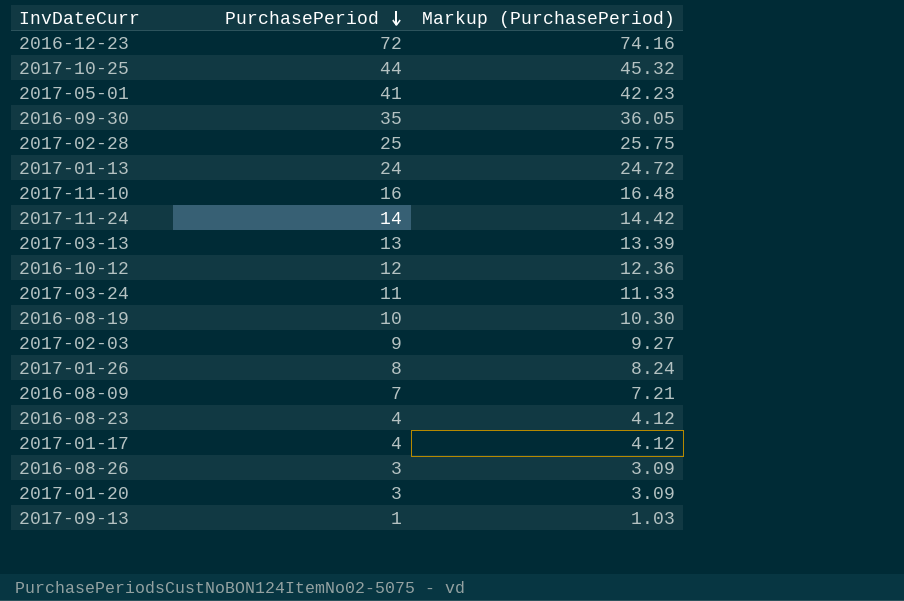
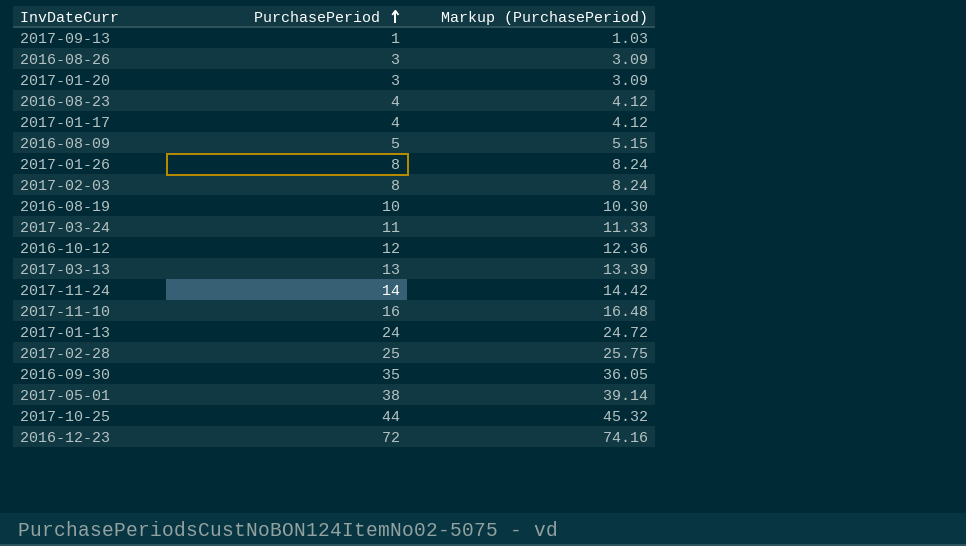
row order: PurchasePeriod descending -> PurchasePeriod ascending
2016-08-09 | PurchasePeriod: 7 -> 5
2016-08-09 | Markup (PurchasePeriod): 7.21 -> 5.15
2017-02-03 | PurchasePeriod: 9 -> 8
2017-02-03 | Markup (PurchasePeriod): 9.27 -> 8.24
2017-05-01 | PurchasePeriod: 41 -> 38
2017-05-01 | Markup (PurchasePeriod): 42.23 -> 39.14

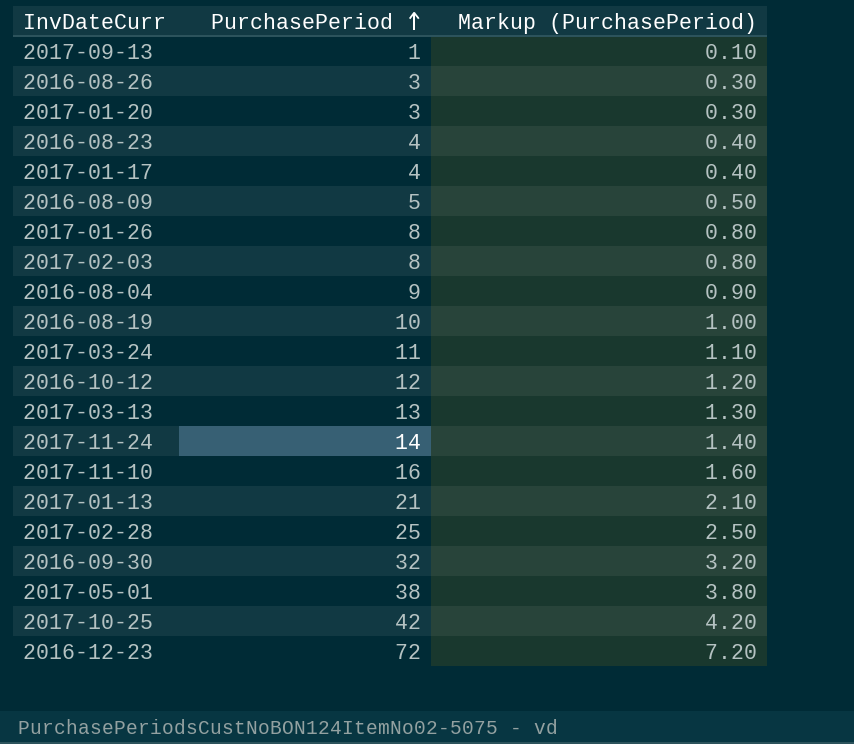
column Markup (PurchasePeriod) | formula: [PurchasePeriod] * 1.03 -> [PurchasePeriod] * 0.1
row 2016-08-04: none -> 9 | 0.90
2017-01-13 | PurchasePeriod: 24 -> 21
2016-09-30 | PurchasePeriod: 35 -> 32
2017-10-25 | PurchasePeriod: 44 -> 42

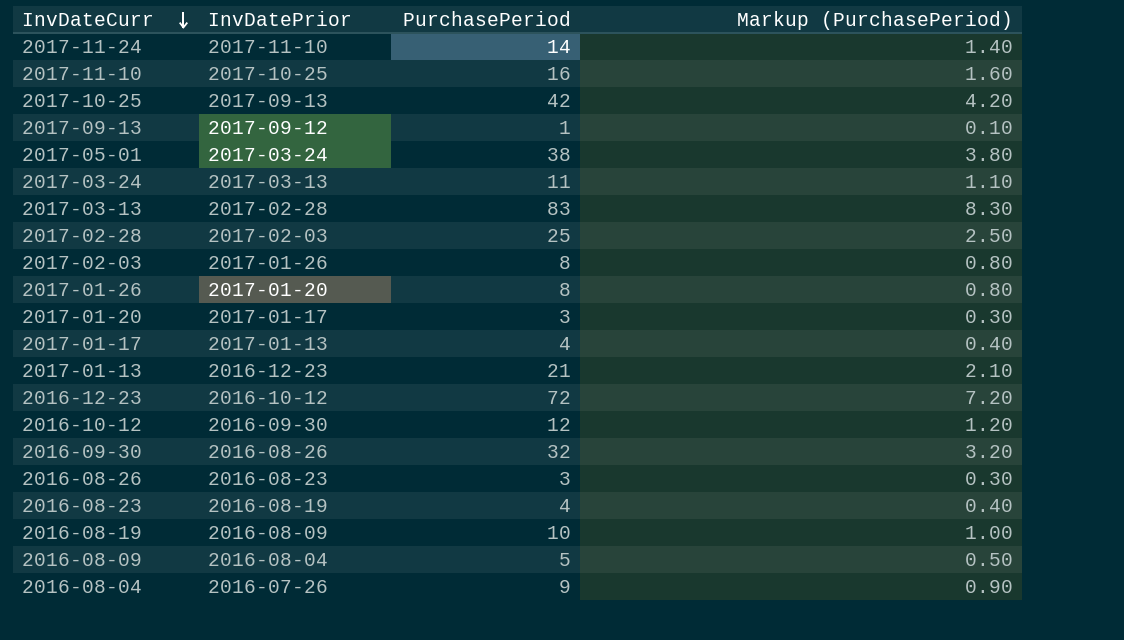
row order: PurchasePeriod ascending -> InvDateCurr descending
column InvDatePrior | position: none -> 2
2017-03-13 | PurchasePeriod: 13 -> 83
2017-03-13 | Markup (PurchasePeriod): 1.30 -> 8.30

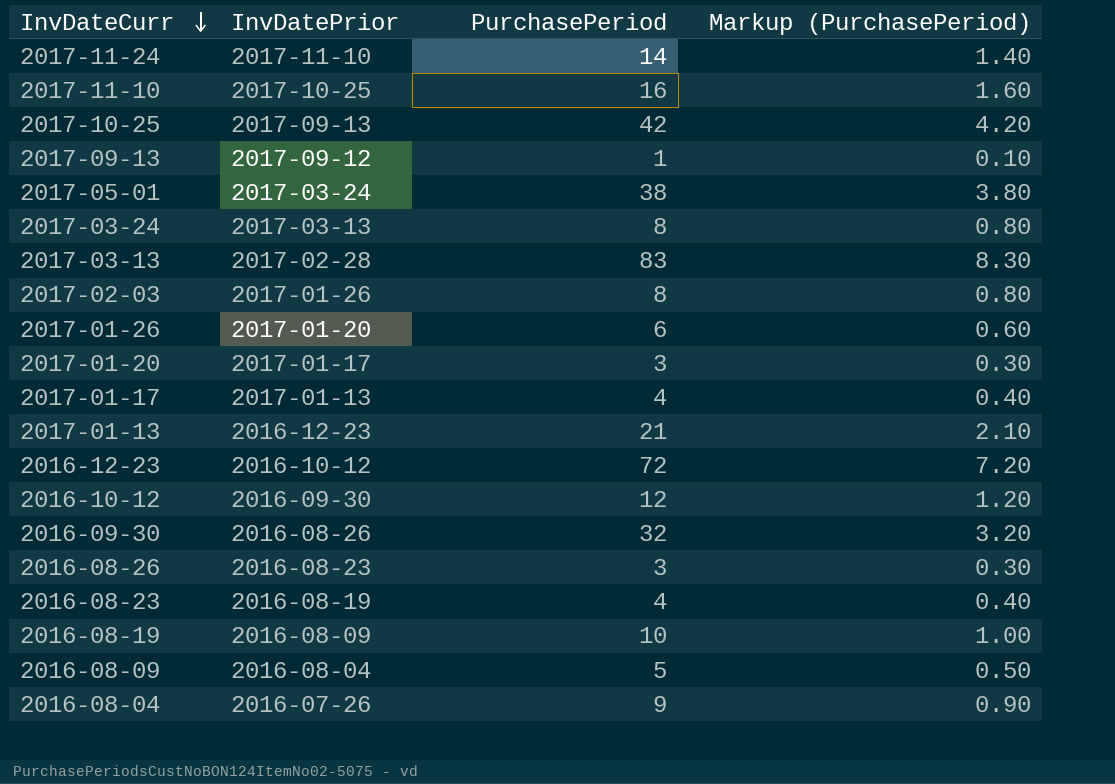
row 2017-02-28: 2017-02-03 | 25 | 2.50 -> none
2017-03-24 | PurchasePeriod: 11 -> 8
2017-03-24 | Markup (PurchasePeriod): 1.10 -> 0.80
2017-01-26 | PurchasePeriod: 8 -> 6
2017-01-26 | Markup (PurchasePeriod): 0.80 -> 0.60

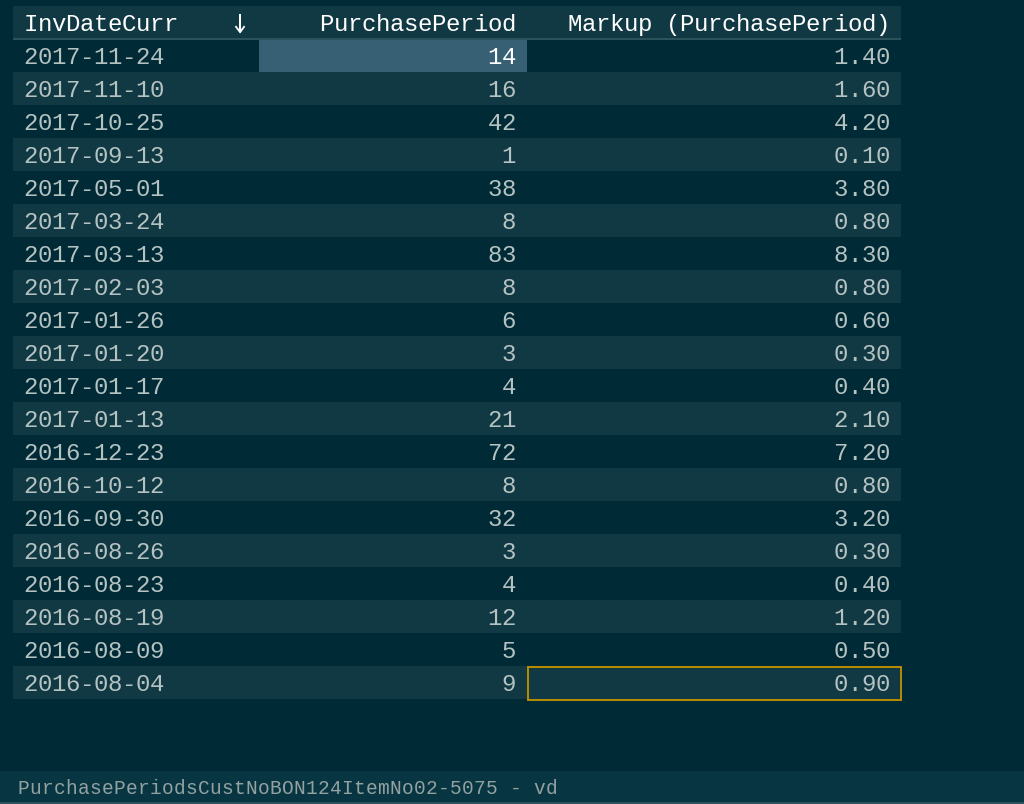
column InvDatePrior | position: 2 -> none
2016-10-12 | PurchasePeriod: 12 -> 8
2016-10-12 | Markup (PurchasePeriod): 1.20 -> 0.80
2016-08-19 | PurchasePeriod: 10 -> 12
2016-08-19 | Markup (PurchasePeriod): 1.00 -> 1.20

